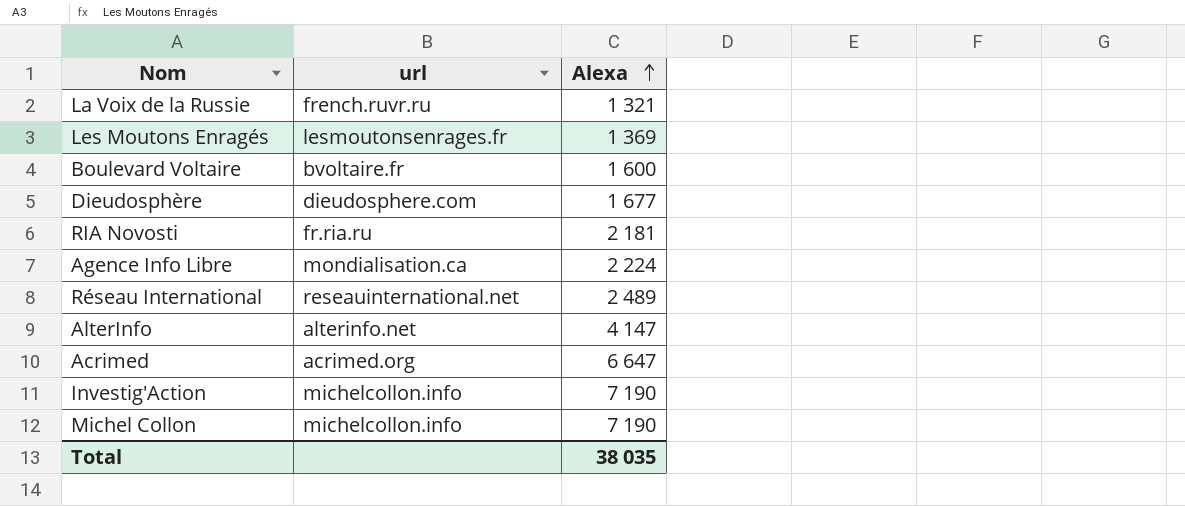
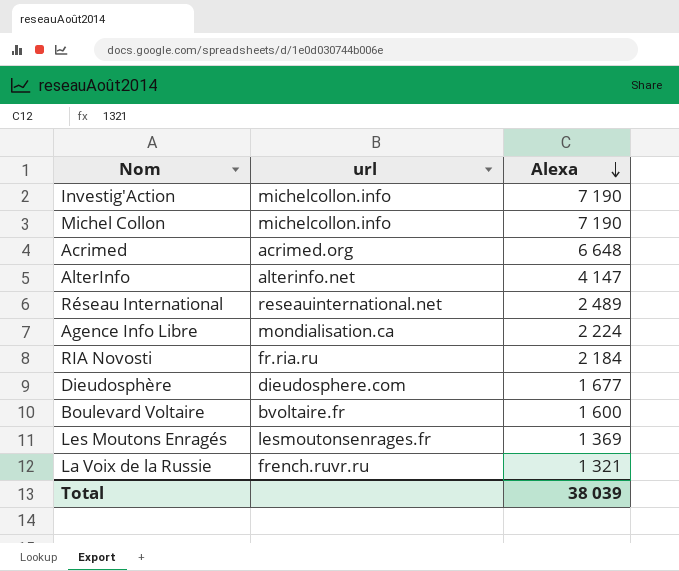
row order: Alexa ascending -> Alexa descending
Acrimed | Alexa: 6 647 -> 6 648
RIA Novosti | Alexa: 2 181 -> 2 184
Total | Alexa: 38 035 -> 38 039

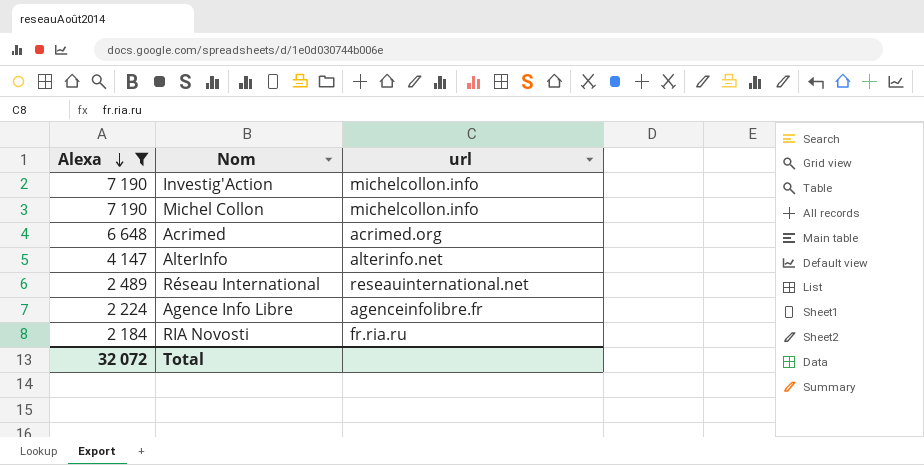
filter: none -> Alexa >= 2 184
column Alexa | position: 3 -> 1
Agence Info Libre | url: mondialisation.ca -> agenceinfolibre.fr
Total | Alexa: 38 039 -> 32 072

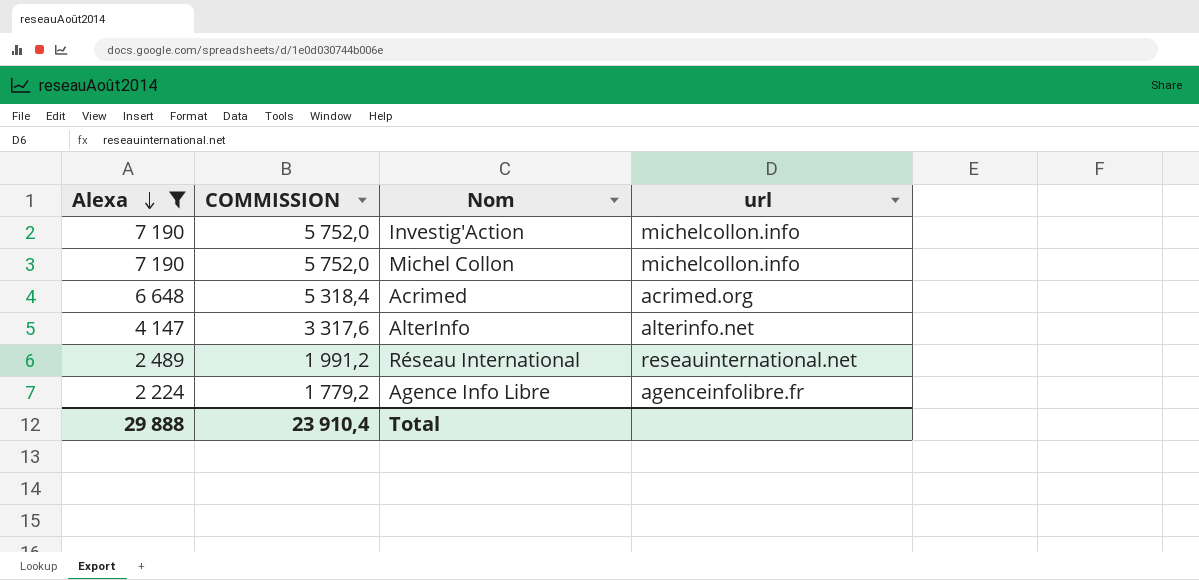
column COMMISSION | formula: none -> [Alexa] * 0,8
row RIA Novosti: 2 184 | fr.ria.ru -> none
Total | Alexa: 32 072 -> 29 888

